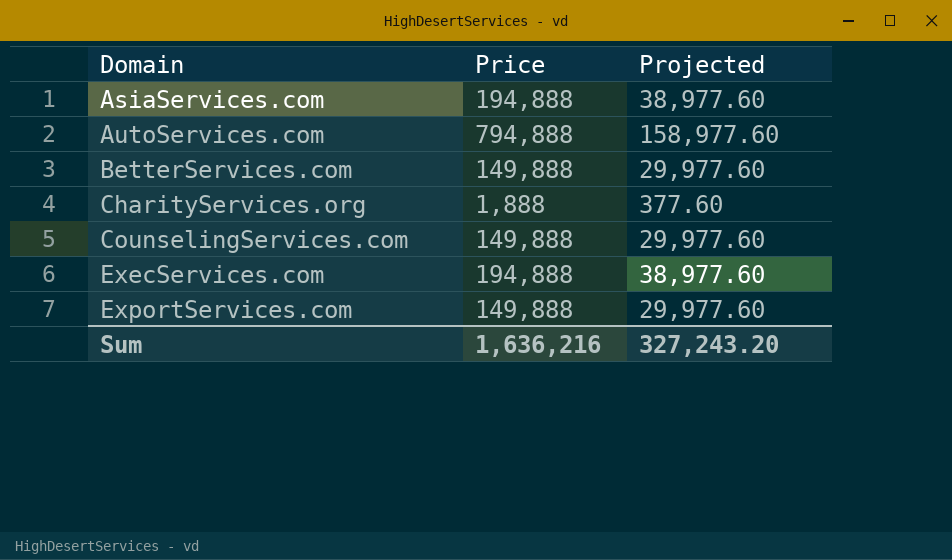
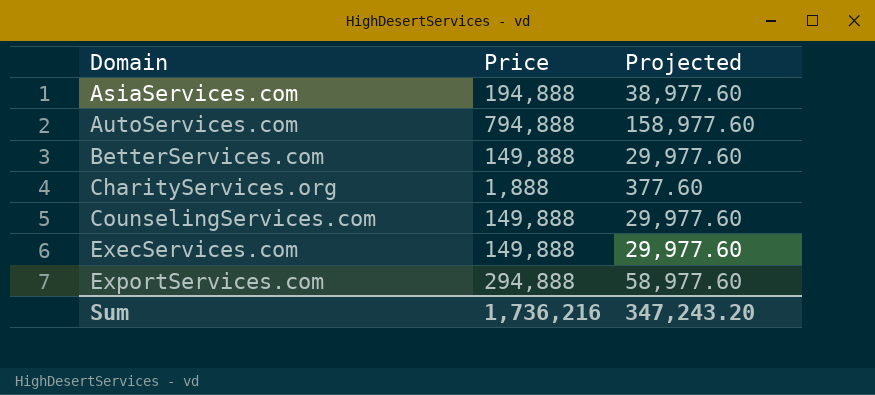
ExecServices.com | Price: 194,888 -> 149,888
ExecServices.com | Projected: 38,977.60 -> 29,977.60
ExportServices.com | Price: 149,888 -> 294,888
ExportServices.com | Projected: 29,977.60 -> 58,977.60
Sum | Price: 1,636,216 -> 1,736,216
Sum | Projected: 327,243.20 -> 347,243.20

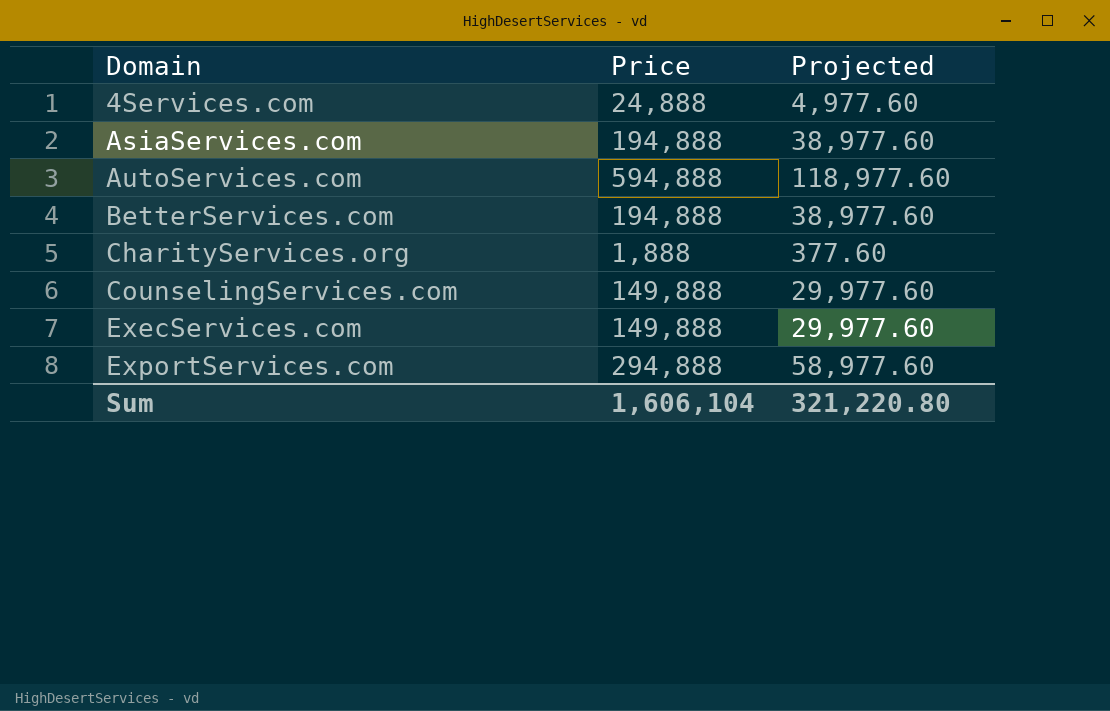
row 4Services.com: none -> 24,888 | 4,977.60
AutoServices.com | Price: 794,888 -> 594,888
AutoServices.com | Projected: 158,977.60 -> 118,977.60
BetterServices.com | Price: 149,888 -> 194,888
BetterServices.com | Projected: 29,977.60 -> 38,977.60
Sum | Price: 1,736,216 -> 1,606,104
Sum | Projected: 347,243.20 -> 321,220.80

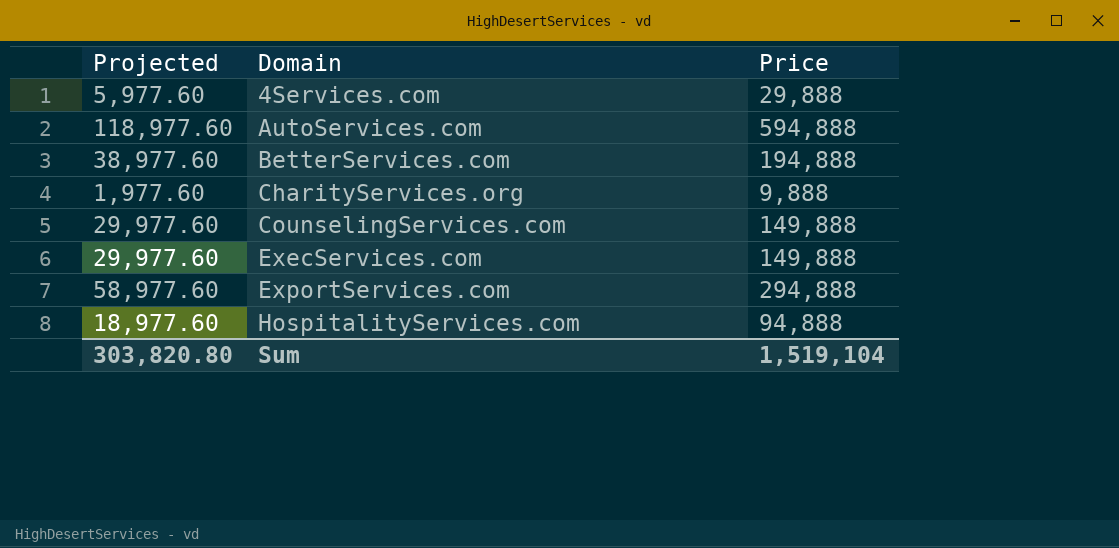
column Projected | position: 3 -> 1
row AsiaServices.com: 194,888 | 38,977.60 -> none
4Services.com | Projected: 4,977.60 -> 5,977.60
4Services.com | Price: 24,888 -> 29,888
CharityServices.org | Projected: 377.60 -> 1,977.60
CharityServices.org | Price: 1,888 -> 9,888
row HospitalityServices.com: none -> 18,977.60 | 94,888
Sum | Projected: 321,220.80 -> 303,820.80
Sum | Price: 1,606,104 -> 1,519,104

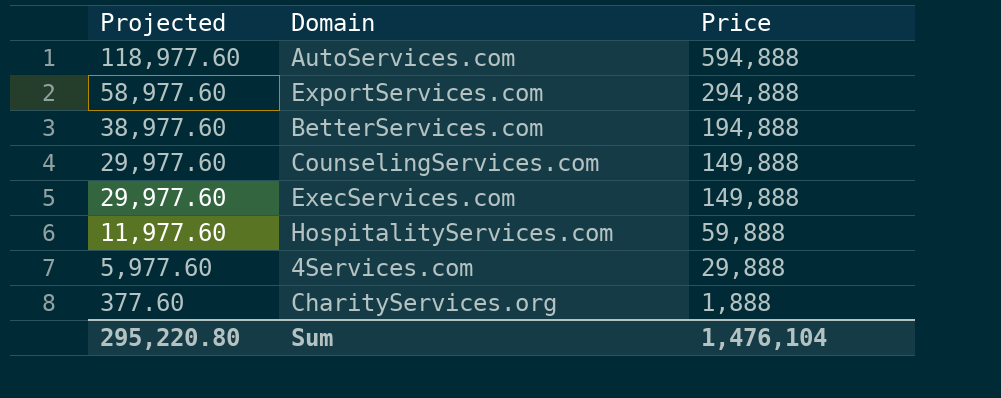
row order: Domain ascending -> Projected descending
HospitalityServices.com | Projected: 18,977.60 -> 11,977.60
HospitalityServices.com | Price: 94,888 -> 59,888
CharityServices.org | Projected: 1,977.60 -> 377.60
CharityServices.org | Price: 9,888 -> 1,888
Sum | Projected: 303,820.80 -> 295,220.80
Sum | Price: 1,519,104 -> 1,476,104

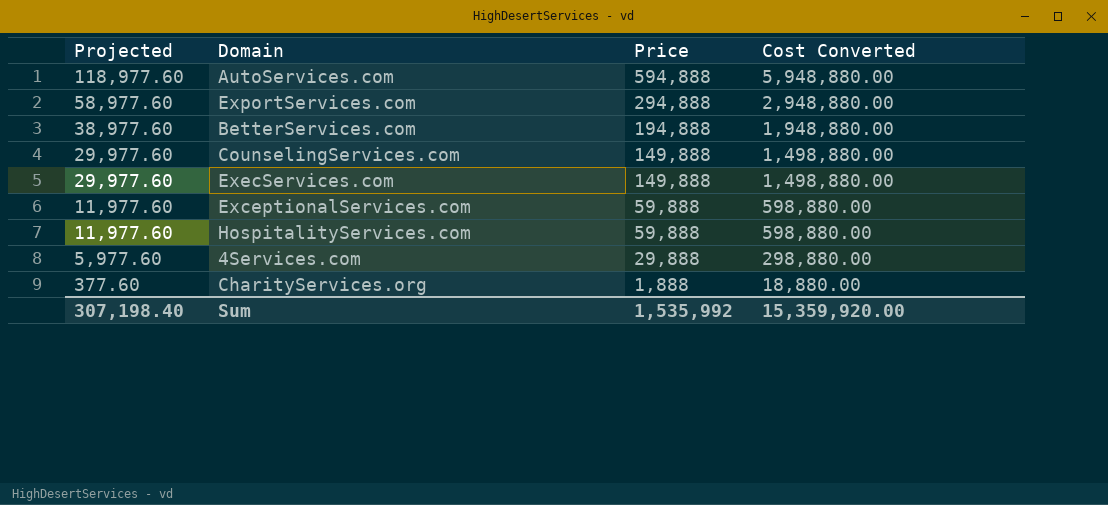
column Cost Converted | formula: none -> [Price] * 10
row ExceptionalServices.com: none -> 11,977.60 | 59,888 | 598,880.00
Sum | Projected: 295,220.80 -> 307,198.40
Sum | Price: 1,476,104 -> 1,535,992

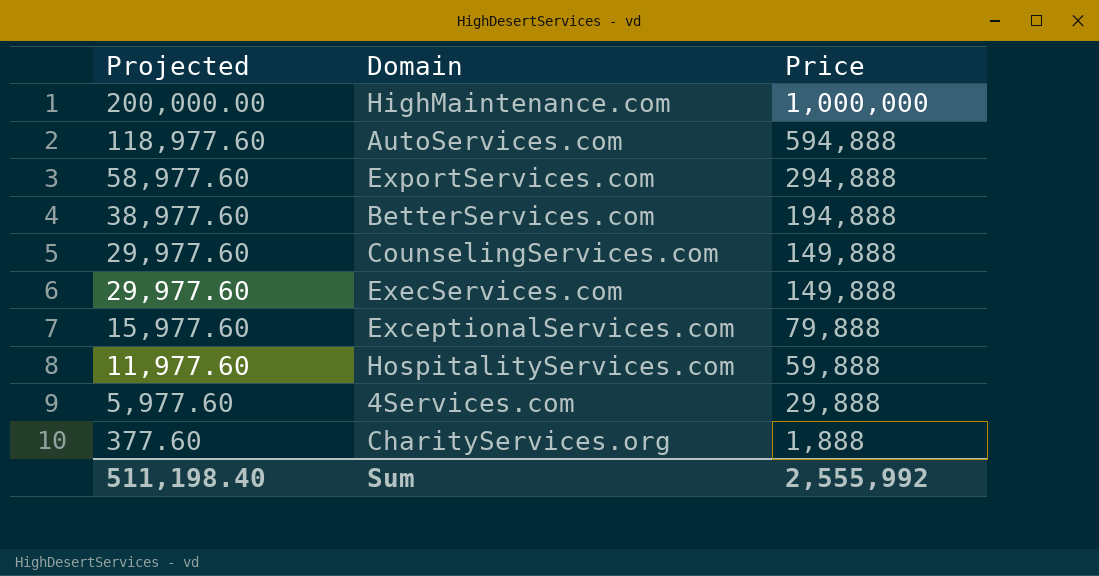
column Cost Converted | formula: [Price] * 10 -> none
row HighMaintenance.com: none -> 200,000.00 | 1,000,000
ExceptionalServices.com | Projected: 11,977.60 -> 15,977.60
ExceptionalServices.com | Price: 59,888 -> 79,888
Sum | Projected: 307,198.40 -> 511,198.40
Sum | Price: 1,535,992 -> 2,555,992

